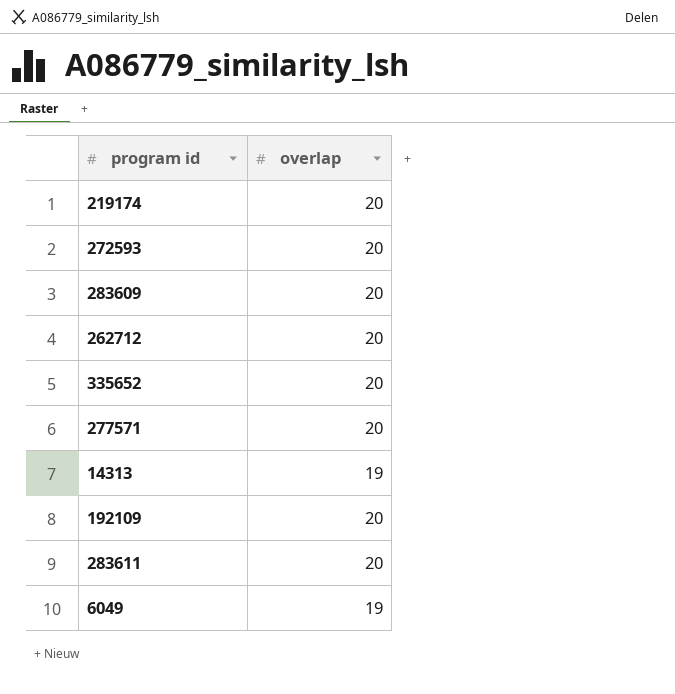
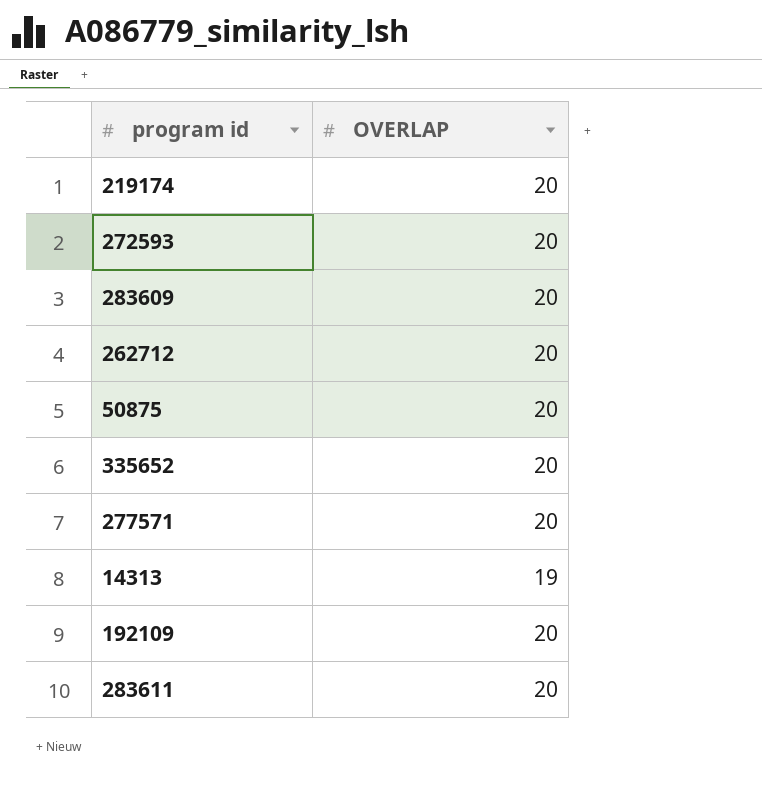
column name: overlap -> OVERLAP
row 6049: 19 -> none
row 50875: none -> 20

